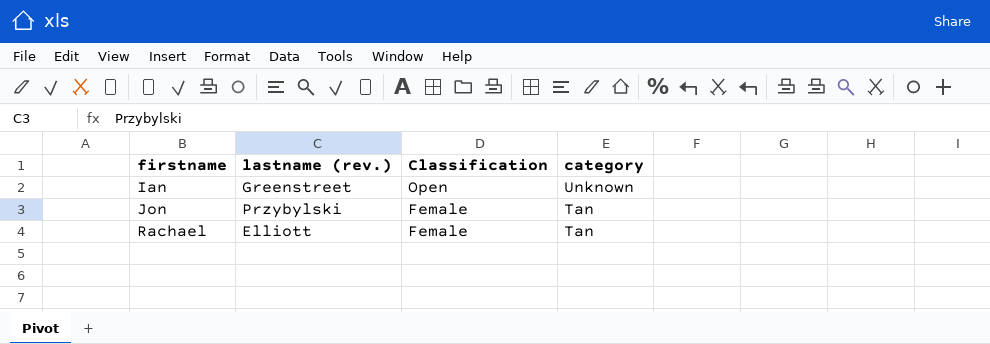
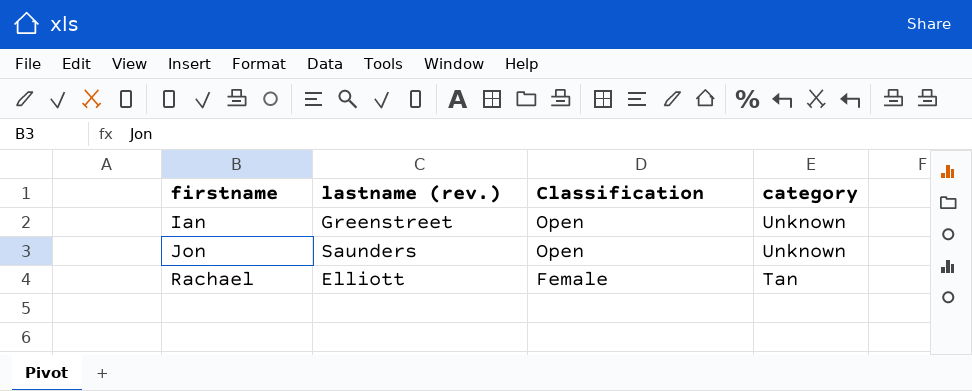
Jon | lastname (rev.): Przybylski -> Saunders
Jon | Classification: Female -> Open
Jon | category: Tan -> Unknown

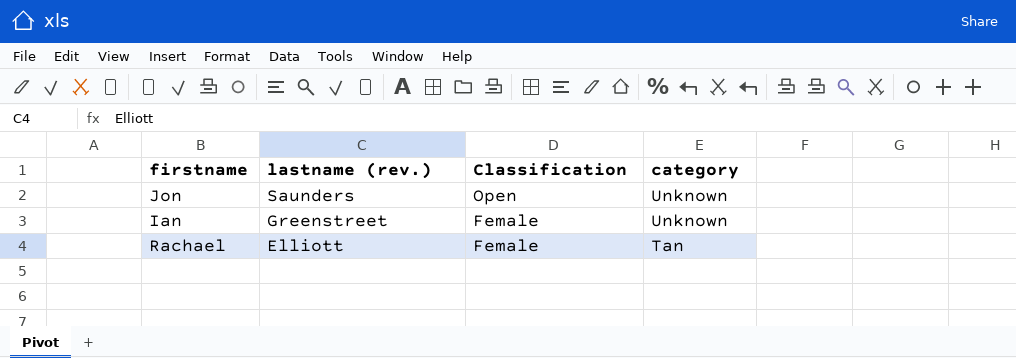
row order: firstname ascending -> lastname (rev.) descending
Ian | Classification: Open -> Female

